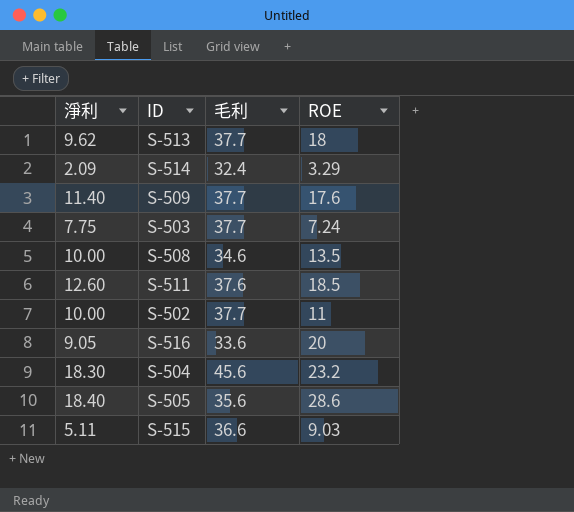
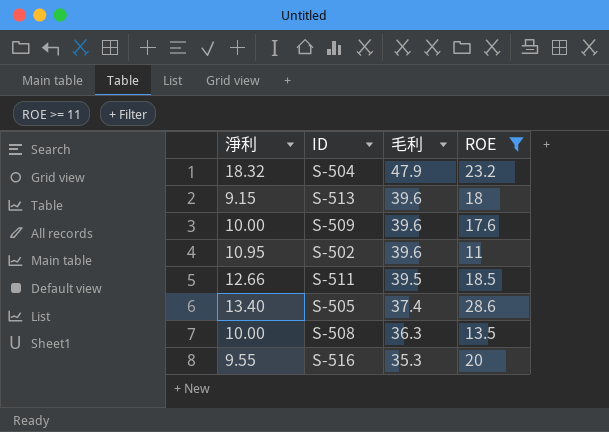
filter: none -> ROE >= 11
row order: none -> 毛利 descending
S-504 | 淨利: 18.30 -> 18.32
S-504 | 毛利: 45.6 -> 47.9
S-513 | 淨利: 9.62 -> 9.15
S-513 | 毛利: 37.7 -> 39.6
S-509 | 淨利: 11.40 -> 10.00
S-509 | 毛利: 37.7 -> 39.6
S-502 | 淨利: 10.00 -> 10.95
S-502 | 毛利: 37.7 -> 39.6
S-511 | 淨利: 12.60 -> 12.66
S-511 | 毛利: 37.6 -> 39.5
S-505 | 淨利: 18.40 -> 13.40
S-505 | 毛利: 35.6 -> 37.4
S-508 | 毛利: 34.6 -> 36.3
S-516 | 淨利: 9.05 -> 9.55
S-516 | 毛利: 33.6 -> 35.3

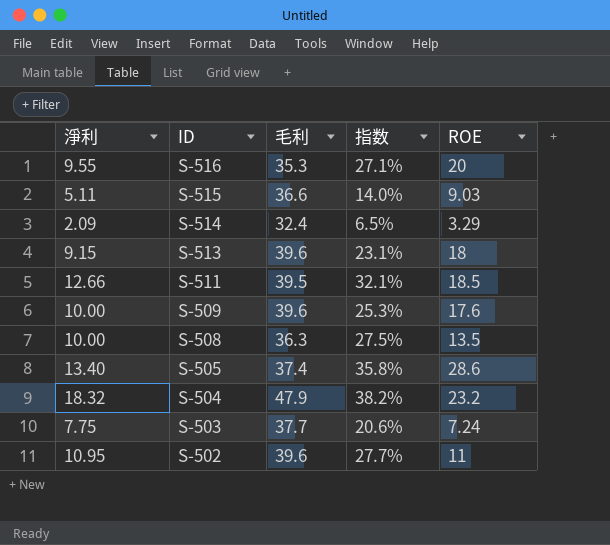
filter: ROE >= 11 -> none
row order: 毛利 descending -> ID descending
column 指数 | formula: none -> [淨利] / [毛利]

